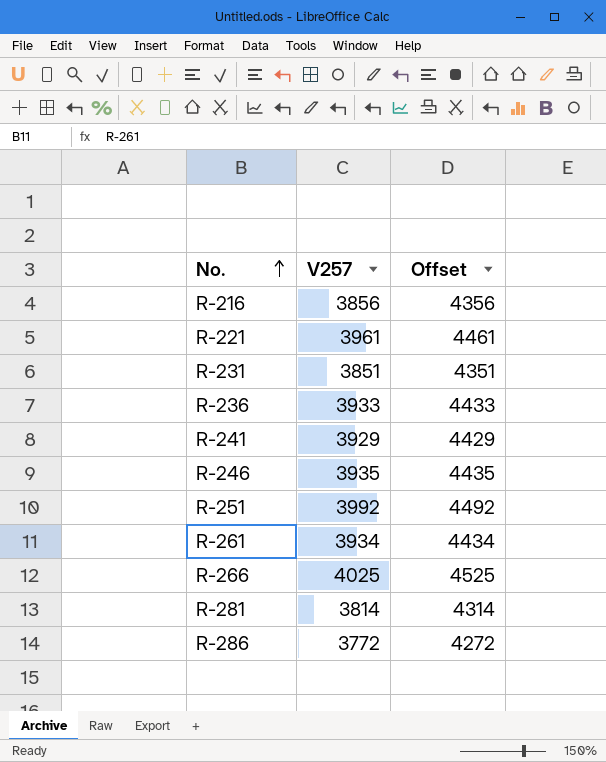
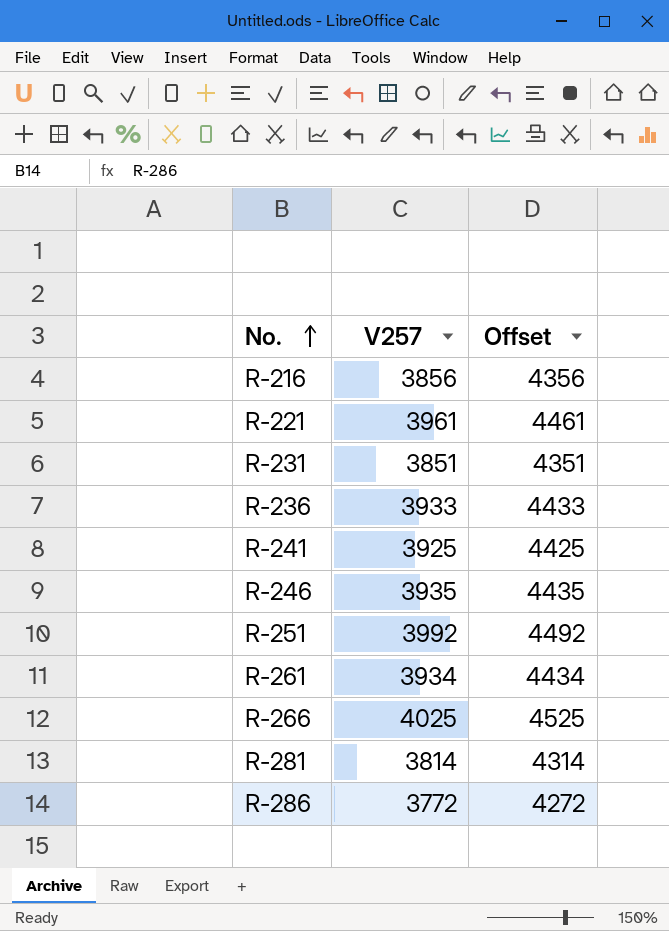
R-241 | V257: 3929 -> 3925
R-241 | Offset: 4429 -> 4425

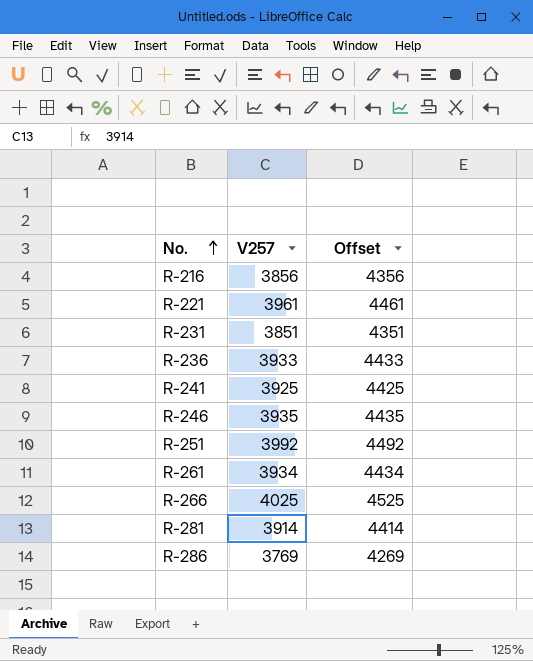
R-281 | V257: 3814 -> 3914
R-281 | Offset: 4314 -> 4414
R-286 | V257: 3772 -> 3769
R-286 | Offset: 4272 -> 4269

